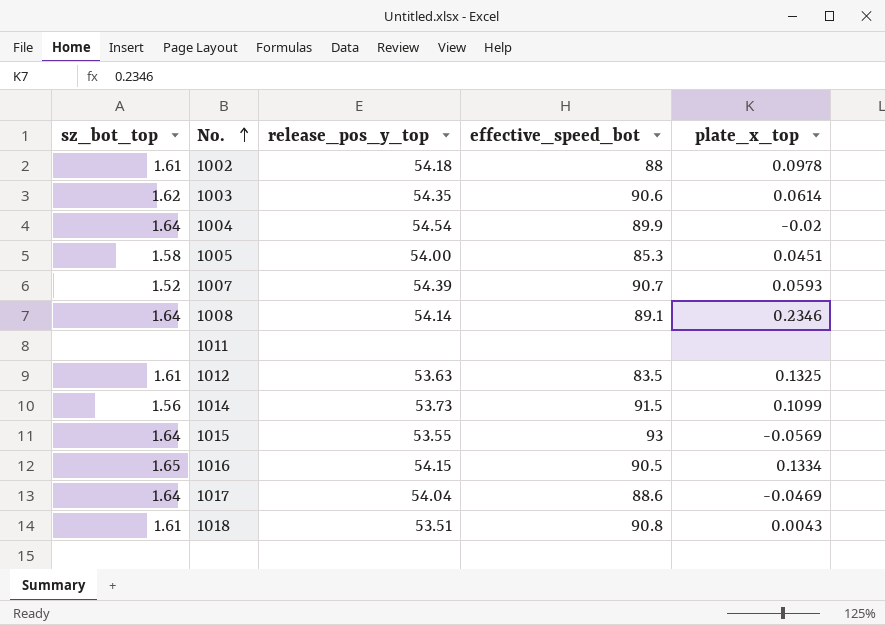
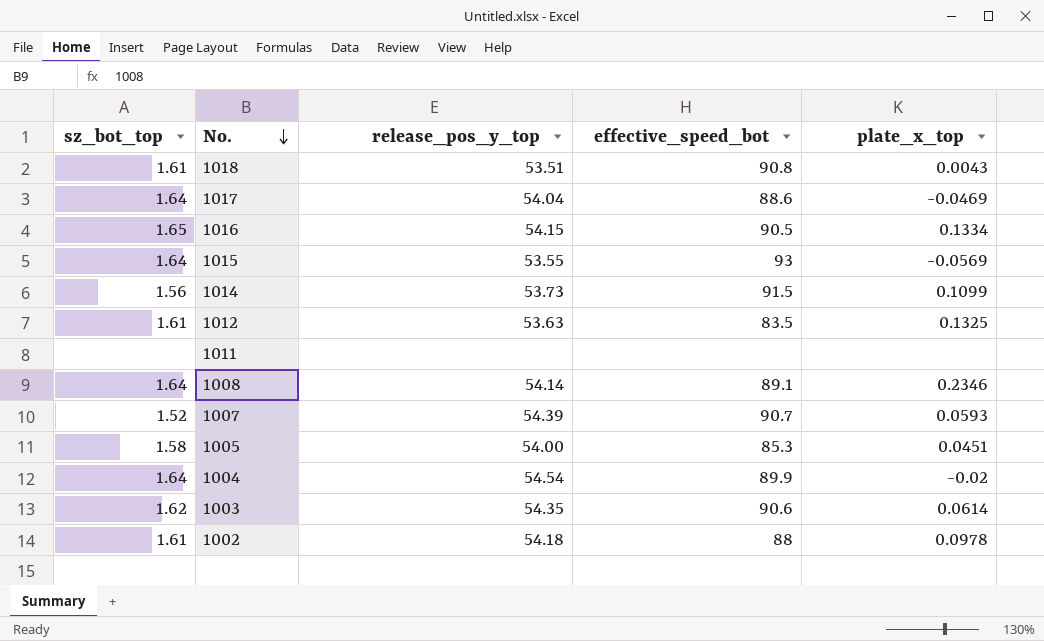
row order: No. ascending -> No. descending

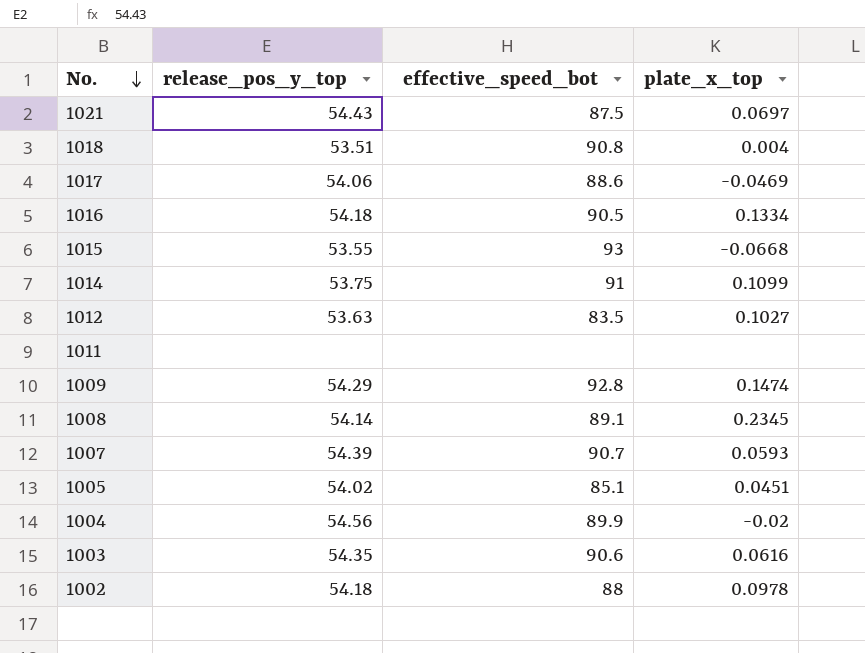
column sz_bot_top | position: 1 -> none
row 1021: none -> 54.43 | 87.5 | 0.0697
1018 | plate_x_top: 0.0043 -> 0.004
1017 | release_pos_y_top: 54.04 -> 54.06
1016 | release_pos_y_top: 54.15 -> 54.18
1015 | plate_x_top: -0.0569 -> -0.0668
1014 | release_pos_y_top: 53.73 -> 53.75
1014 | effective_speed_bot: 91.5 -> 91
1012 | plate_x_top: 0.1325 -> 0.1027
row 1009: none -> 54.29 | 92.8 | 0.1474
1008 | plate_x_top: 0.2346 -> 0.2345
1005 | release_pos_y_top: 54.00 -> 54.02
1005 | effective_speed_bot: 85.3 -> 85.1
1004 | release_pos_y_top: 54.54 -> 54.56
1003 | plate_x_top: 0.0614 -> 0.0616

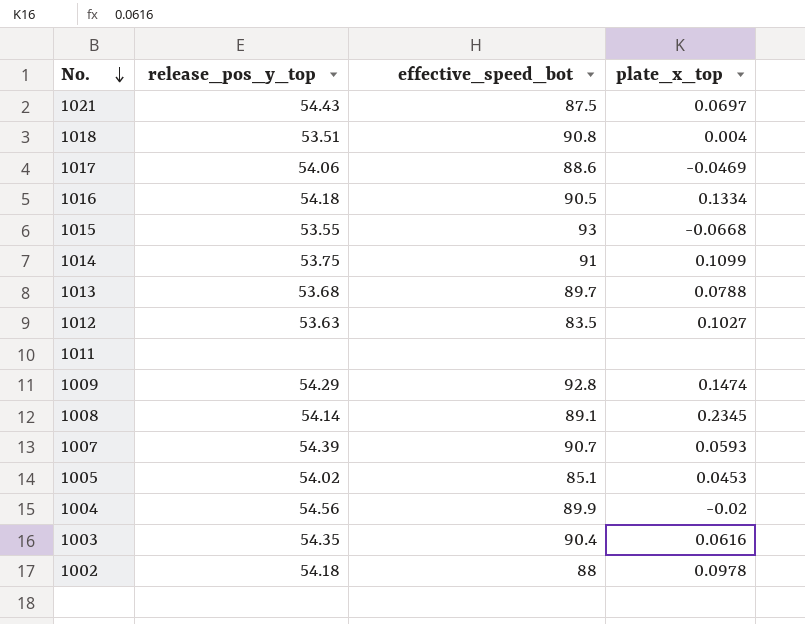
row 1013: none -> 53.68 | 89.7 | 0.0788
1005 | plate_x_top: 0.0451 -> 0.0453
1003 | effective_speed_bot: 90.6 -> 90.4

